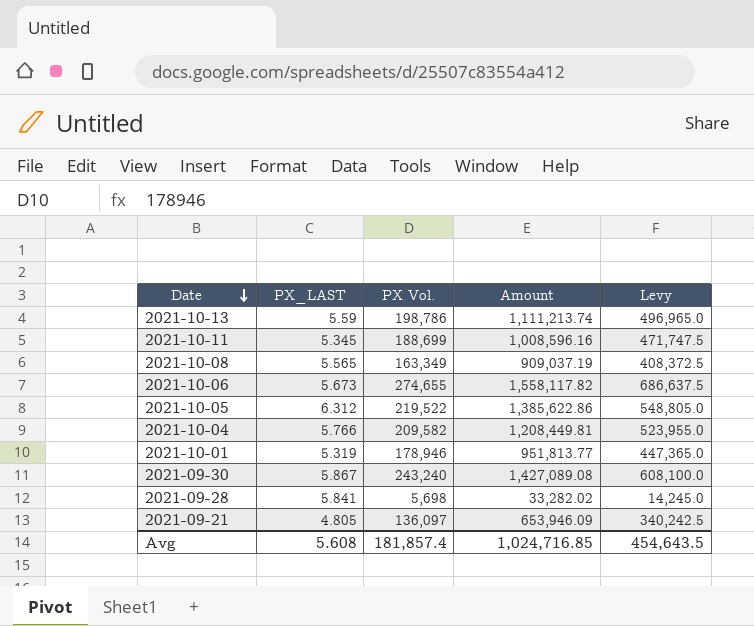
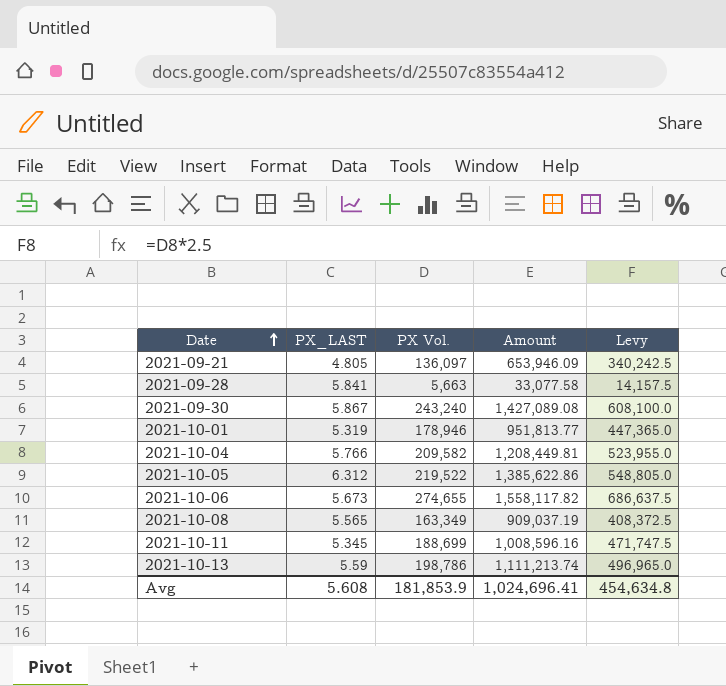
row order: Date descending -> Date ascending
2021-09-28 | PX Vol.: 5,698 -> 5,663
2021-09-28 | Amount: 33,282.02 -> 33,077.58
2021-09-28 | Levy: 14,245.0 -> 14,157.5
Avg | PX Vol.: 181,857.4 -> 181,853.9
Avg | Amount: 1,024,716.85 -> 1,024,696.41
Avg | Levy: 454,643.5 -> 454,634.8

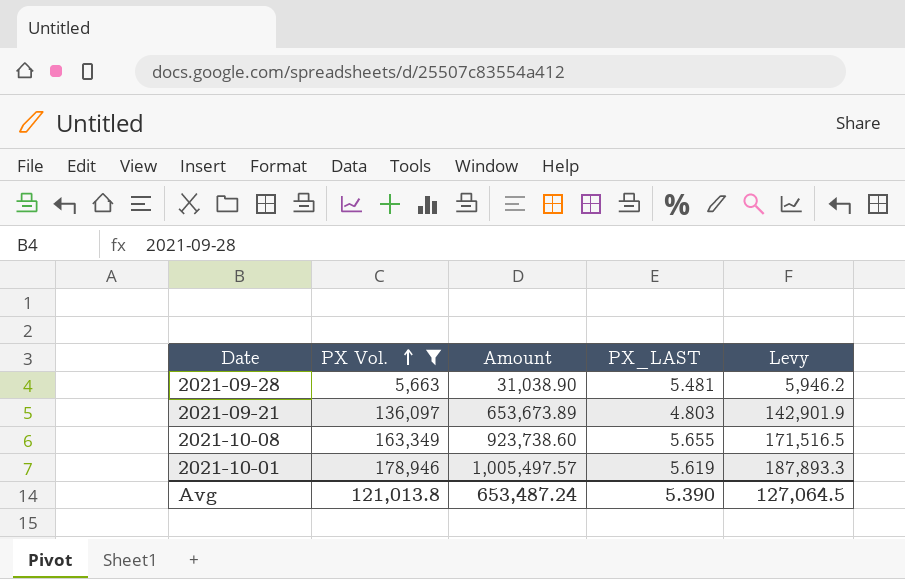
filter: none -> PX Vol. <= 178,946
row order: Date ascending -> PX Vol. ascending
column PX_LAST | position: 2 -> 4
column Levy | formula: [PX Vol.] * 2.5 -> [PX Vol.] * 1.05
2021-09-28 | Amount: 33,077.58 -> 31,038.90
2021-09-28 | PX_LAST: 5.841 -> 5.481
2021-09-21 | Amount: 653,946.09 -> 653,673.89
2021-09-21 | PX_LAST: 4.805 -> 4.803
2021-10-08 | Amount: 909,037.19 -> 923,738.60
2021-10-08 | PX_LAST: 5.565 -> 5.655
2021-10-01 | Amount: 951,813.77 -> 1,005,497.57
2021-10-01 | PX_LAST: 5.319 -> 5.619
Avg | PX Vol.: 181,853.9 -> 121,013.8
Avg | Amount: 1,024,696.41 -> 653,487.24
Avg | PX_LAST: 5.608 -> 5.390
Avg | Levy: 454,634.8 -> 127,064.5

